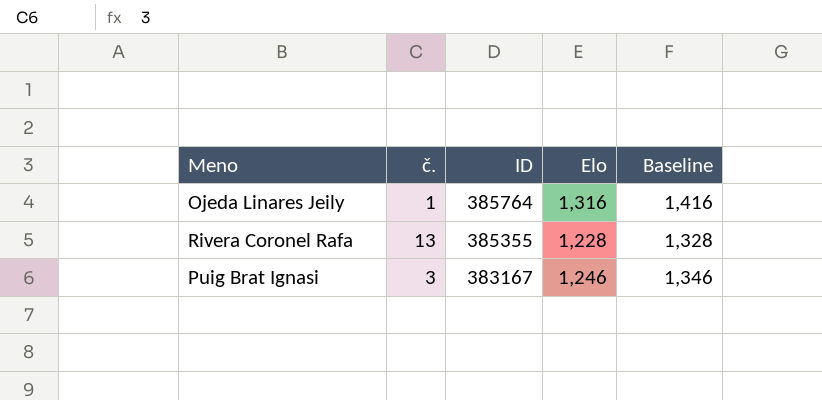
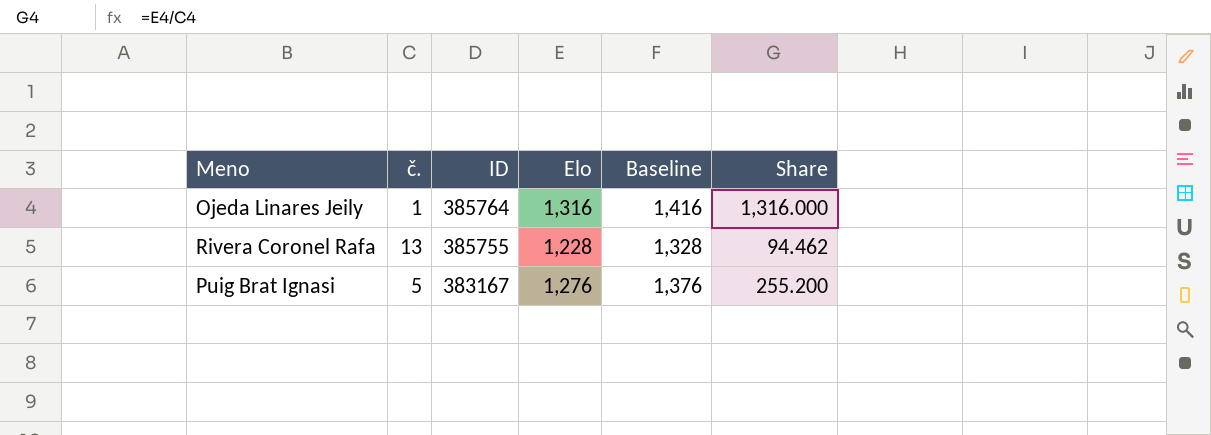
column Share | formula: none -> [Elo] / [č.]
Rivera Coronel Rafa | ID: 385355 -> 385755
Puig Brat Ignasi | č.: 3 -> 5
Puig Brat Ignasi | Elo: 1,246 -> 1,276
Puig Brat Ignasi | Baseline: 1,346 -> 1,376

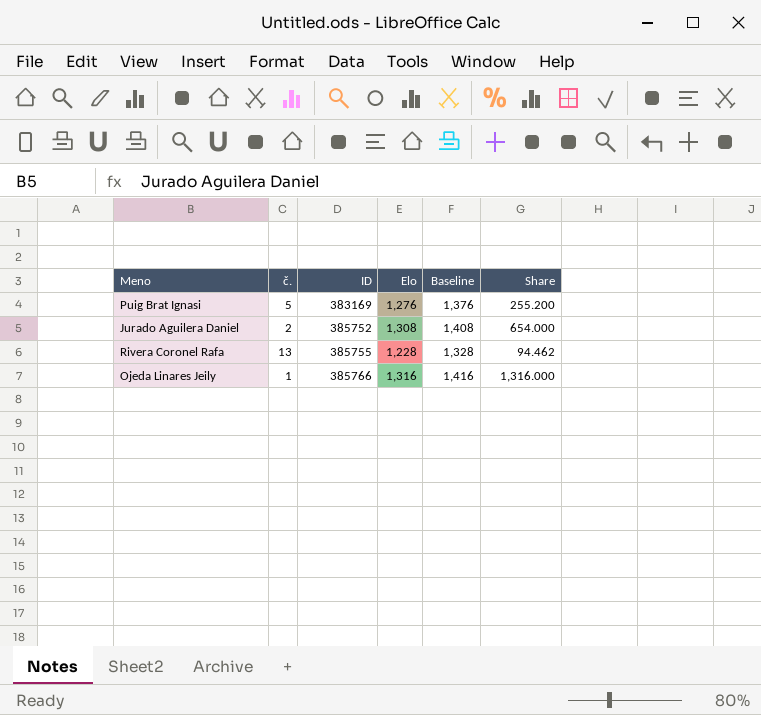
row order: ID descending -> ID ascending
Puig Brat Ignasi | ID: 383167 -> 383169
row Jurado Aguilera Daniel: none -> 2 | 385752 | 1,308 | 1,408 | 654.000
Ojeda Linares Jeily | ID: 385764 -> 385766

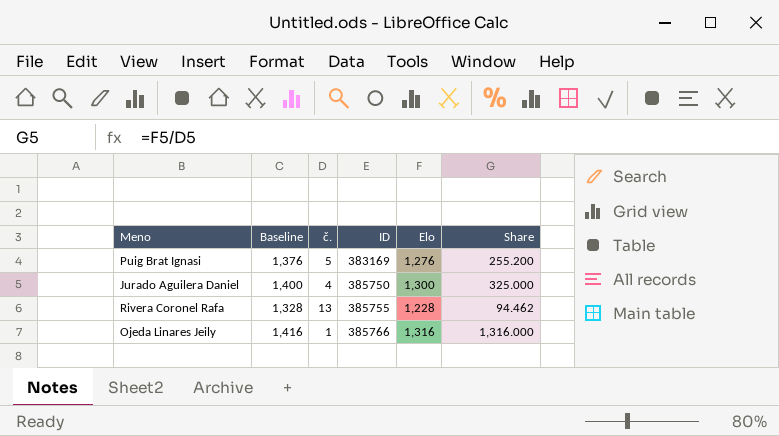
column Baseline | position: 5 -> 2
Jurado Aguilera Daniel | Baseline: 1,408 -> 1,400
Jurado Aguilera Daniel | č.: 2 -> 4
Jurado Aguilera Daniel | ID: 385752 -> 385750
Jurado Aguilera Daniel | Elo: 1,308 -> 1,300
Jurado Aguilera Daniel | Share: 654.000 -> 325.000

